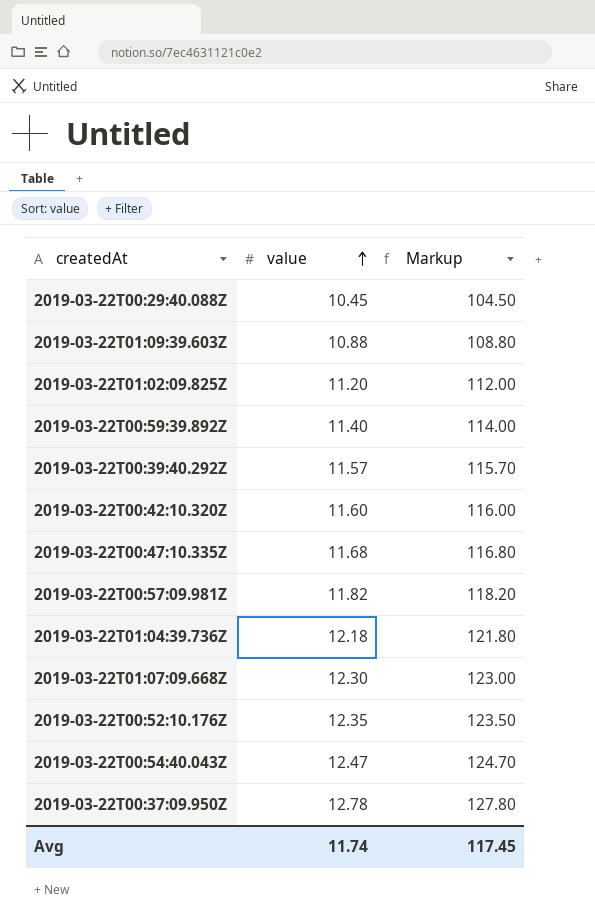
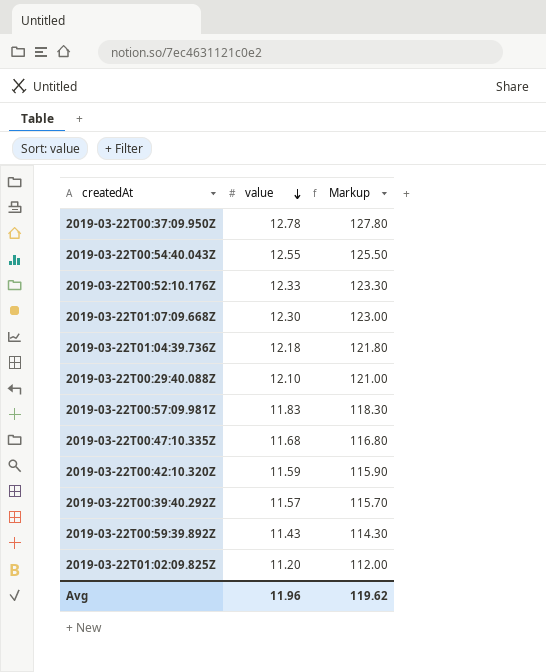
row order: value ascending -> value descending
row 2019-03-22T01:09:39.603Z: 10.88 | 108.80 -> none
2019-03-22T00:54:40.043Z | value: 12.47 -> 12.55
2019-03-22T00:54:40.043Z | Markup: 124.70 -> 125.50
2019-03-22T00:52:10.176Z | value: 12.35 -> 12.33
2019-03-22T00:52:10.176Z | Markup: 123.50 -> 123.30
2019-03-22T00:29:40.088Z | value: 10.45 -> 12.10
2019-03-22T00:29:40.088Z | Markup: 104.50 -> 121.00
2019-03-22T00:57:09.981Z | value: 11.82 -> 11.83
2019-03-22T00:57:09.981Z | Markup: 118.20 -> 118.30
2019-03-22T00:42:10.320Z | value: 11.60 -> 11.59
2019-03-22T00:42:10.320Z | Markup: 116.00 -> 115.90
2019-03-22T00:59:39.892Z | value: 11.40 -> 11.43
2019-03-22T00:59:39.892Z | Markup: 114.00 -> 114.30
Avg | value: 11.74 -> 11.96
Avg | Markup: 117.45 -> 119.62

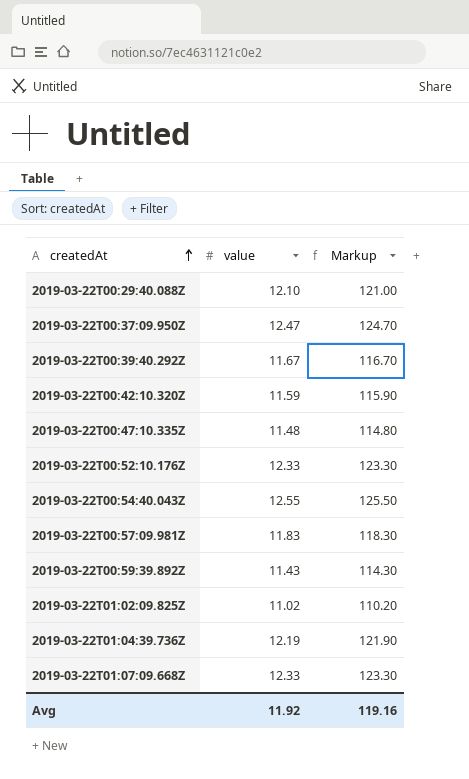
row order: value descending -> createdAt ascending
2019-03-22T00:37:09.950Z | value: 12.78 -> 12.47
2019-03-22T00:37:09.950Z | Markup: 127.80 -> 124.70
2019-03-22T00:39:40.292Z | value: 11.57 -> 11.67
2019-03-22T00:39:40.292Z | Markup: 115.70 -> 116.70
2019-03-22T00:47:10.335Z | value: 11.68 -> 11.48
2019-03-22T00:47:10.335Z | Markup: 116.80 -> 114.80
2019-03-22T01:02:09.825Z | value: 11.20 -> 11.02
2019-03-22T01:02:09.825Z | Markup: 112.00 -> 110.20
2019-03-22T01:04:39.736Z | value: 12.18 -> 12.19
2019-03-22T01:04:39.736Z | Markup: 121.80 -> 121.90
2019-03-22T01:07:09.668Z | value: 12.30 -> 12.33
2019-03-22T01:07:09.668Z | Markup: 123.00 -> 123.30
Avg | value: 11.96 -> 11.92
Avg | Markup: 119.62 -> 119.16

